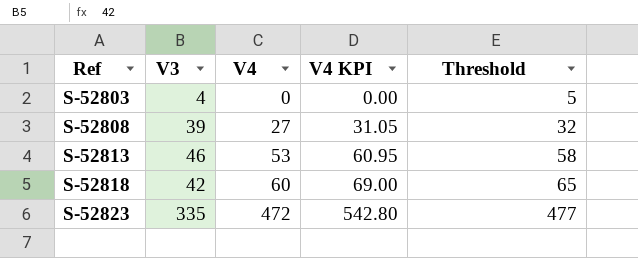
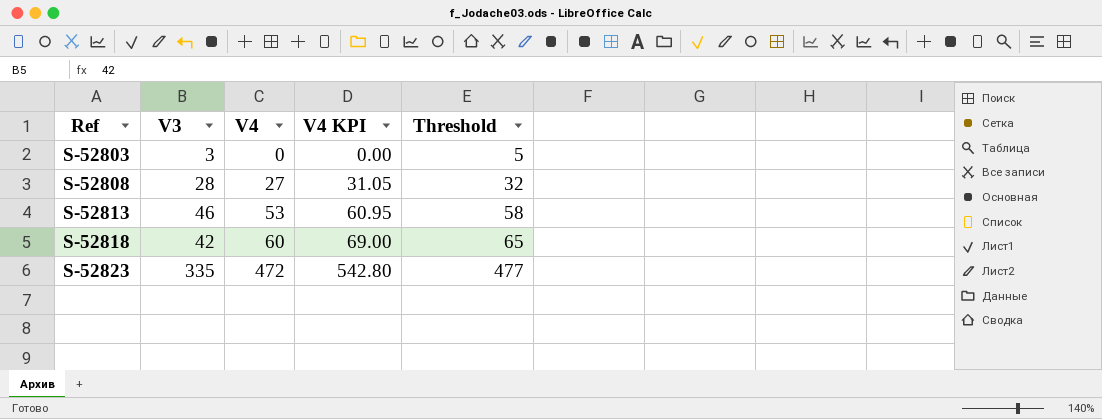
S-52803 | V3: 4 -> 3
S-52808 | V3: 39 -> 28

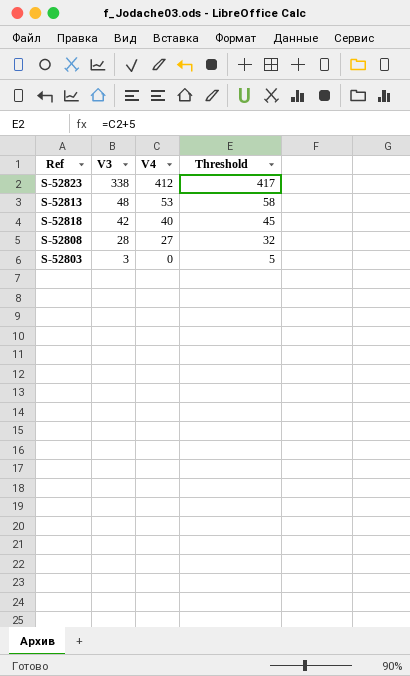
row order: Ref ascending -> V3 descending
column V4 KPI | formula: [V4] * 1.15 -> none
S-52823 | V3: 335 -> 338
S-52823 | V4: 472 -> 412
S-52823 | Threshold: 477 -> 417
S-52813 | V3: 46 -> 48
S-52818 | V4: 60 -> 40
S-52818 | Threshold: 65 -> 45

